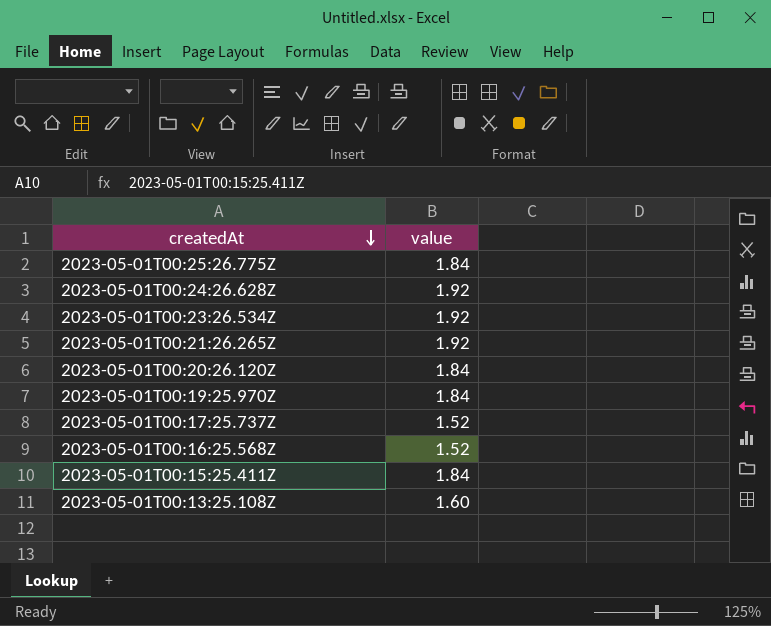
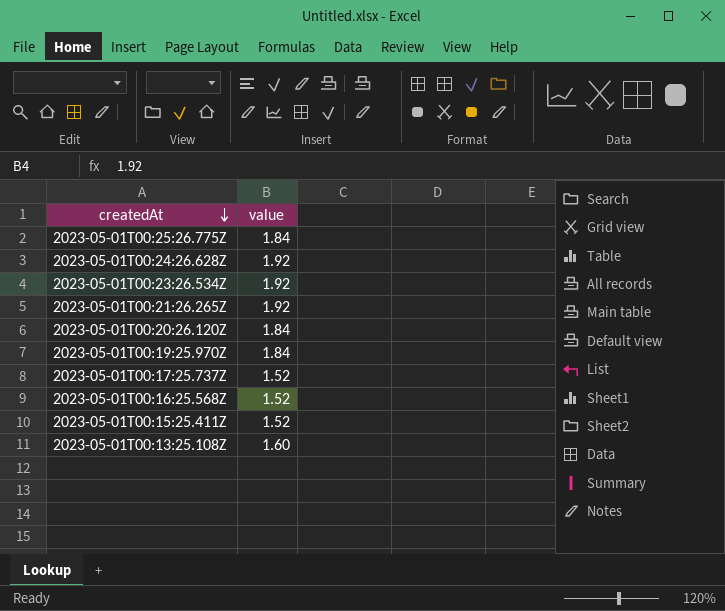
2023-05-01T00:15:25.411Z | value: 1.84 -> 1.52

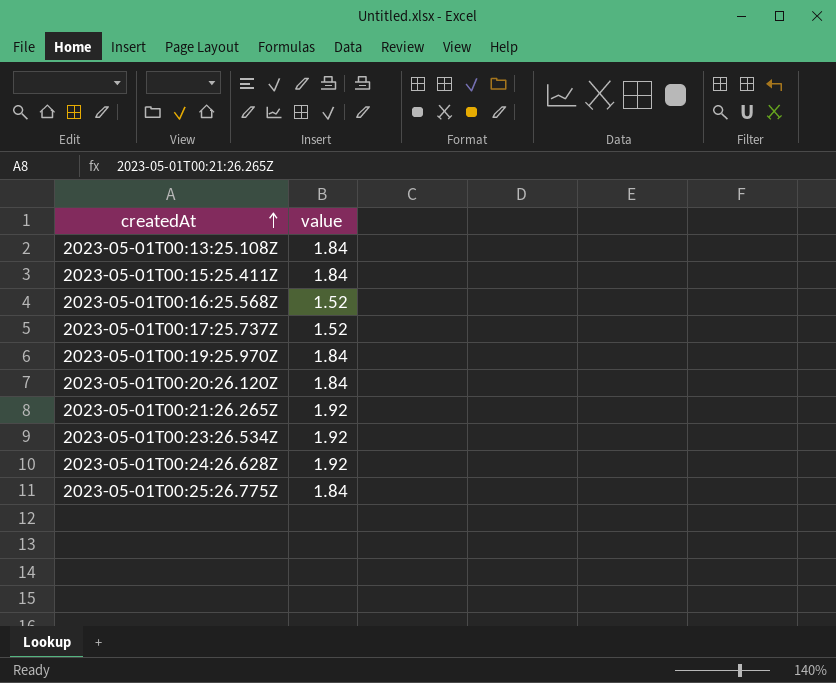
row order: createdAt descending -> createdAt ascending
2023-05-01T00:13:25.108Z | value: 1.60 -> 1.84
2023-05-01T00:15:25.411Z | value: 1.52 -> 1.84

